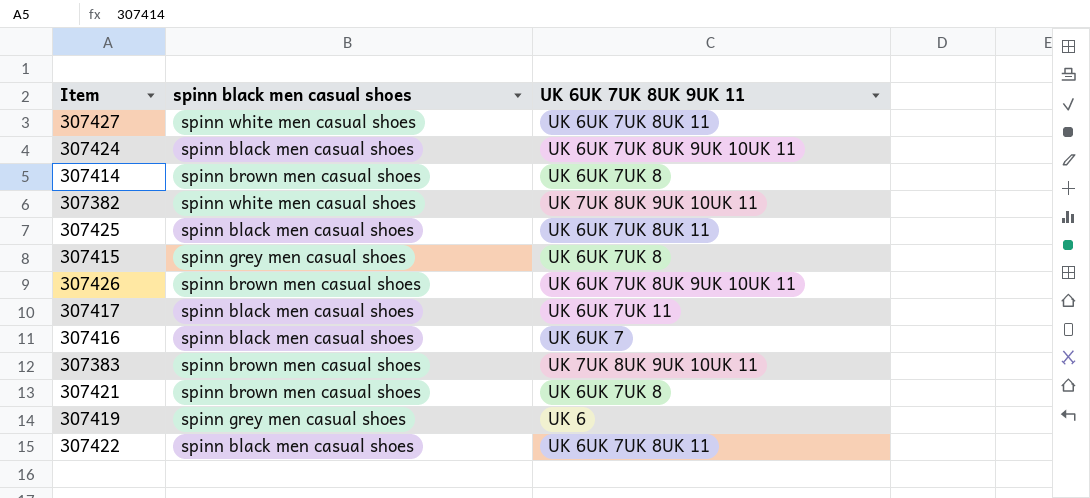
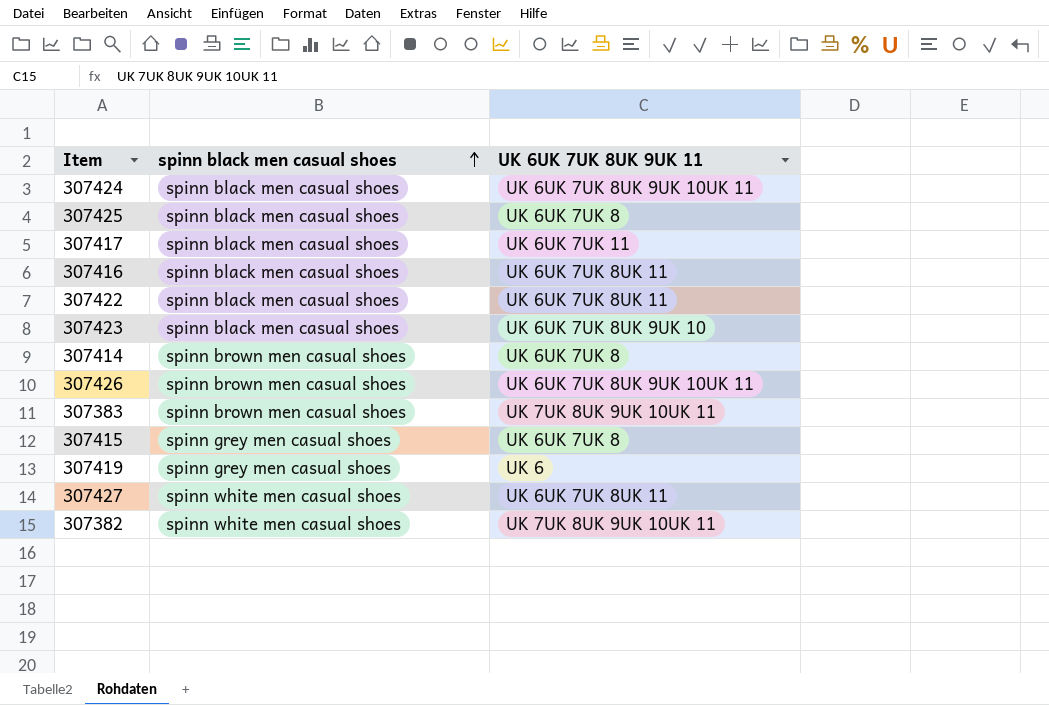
row order: none -> spinn black men casual shoes ascending
row 307421: spinn brown men casual shoes | UK 6UK 7UK 8 -> none
307425 | UK 6UK 7UK 8UK 9UK 11: UK 6UK 7UK 8UK 11 -> UK 6UK 7UK 8
307416 | UK 6UK 7UK 8UK 9UK 11: UK 6UK 7 -> UK 6UK 7UK 8UK 11
row 307423: none -> spinn black men casual shoes | UK 6UK 7UK 8UK 9UK 10

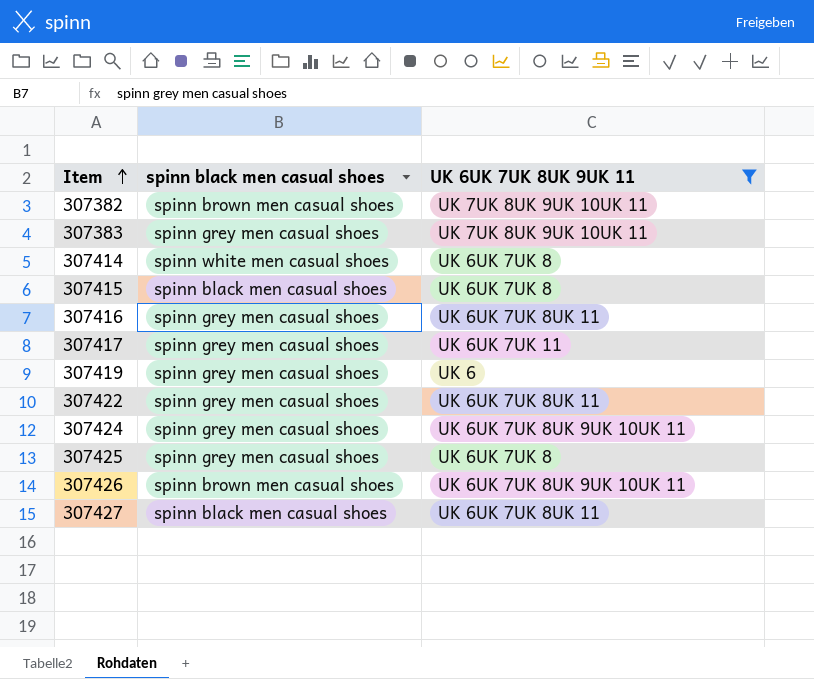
filter: none -> UK 6UK 7UK 8UK 9UK 11 != UK 6UK 7UK 8UK 9UK 10
row order: spinn black men casual shoes ascending -> Item ascending
307382 | spinn black men casual shoes: spinn white men casual shoes -> spinn brown men casual shoes
307383 | spinn black men casual shoes: spinn brown men casual shoes -> spinn grey men casual shoes
307414 | spinn black men casual shoes: spinn brown men casual shoes -> spinn white men casual shoes
307415 | spinn black men casual shoes: spinn grey men casual shoes -> spinn black men casual shoes
307416 | spinn black men casual shoes: spinn black men casual shoes -> spinn grey men casual shoes
307417 | spinn black men casual shoes: spinn black men casual shoes -> spinn grey men casual shoes
307422 | spinn black men casual shoes: spinn black men casual shoes -> spinn grey men casual shoes
307424 | spinn black men casual shoes: spinn black men casual shoes -> spinn grey men casual shoes
307425 | spinn black men casual shoes: spinn black men casual shoes -> spinn grey men casual shoes
307427 | spinn black men casual shoes: spinn white men casual shoes -> spinn black men casual shoes

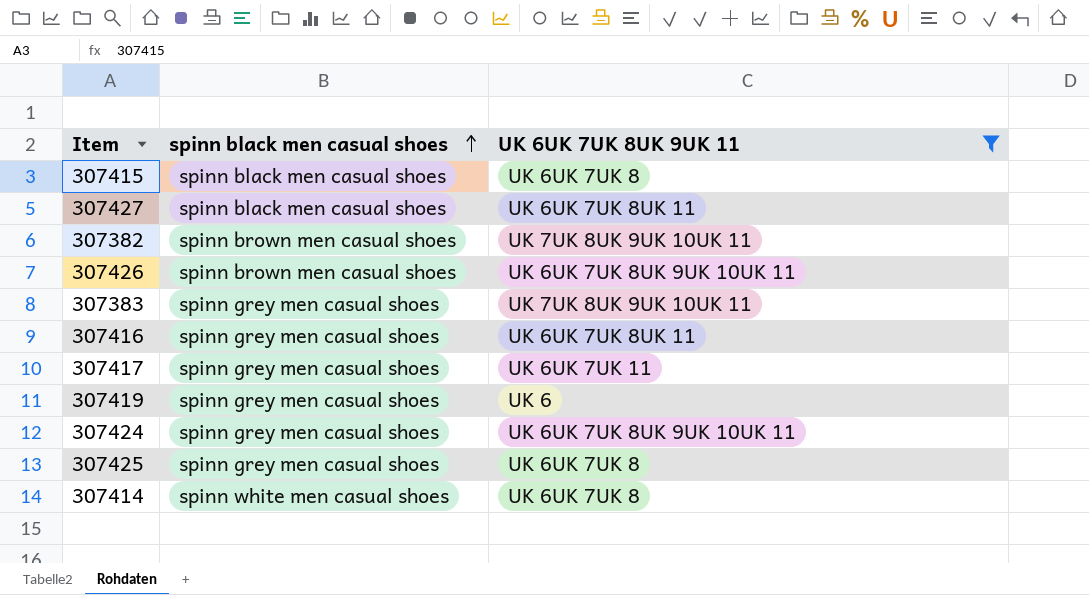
row order: Item ascending -> spinn black men casual shoes ascending
row 307422: spinn grey men casual shoes | UK 6UK 7UK 8UK 11 -> none

